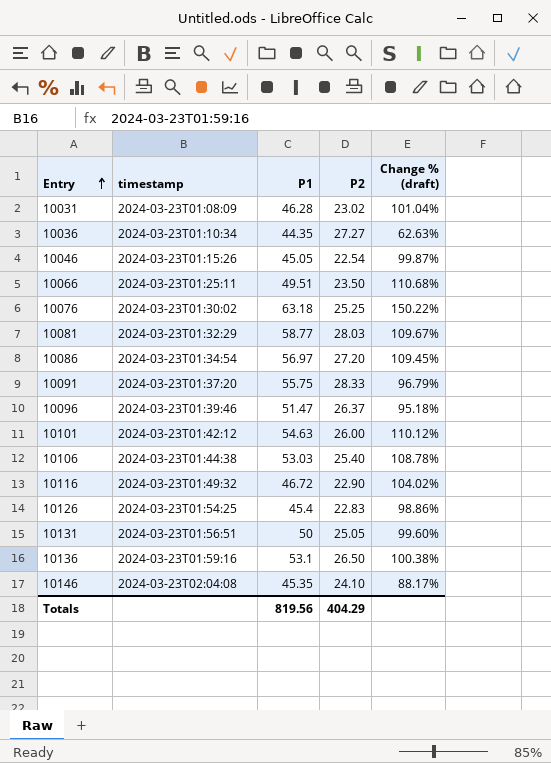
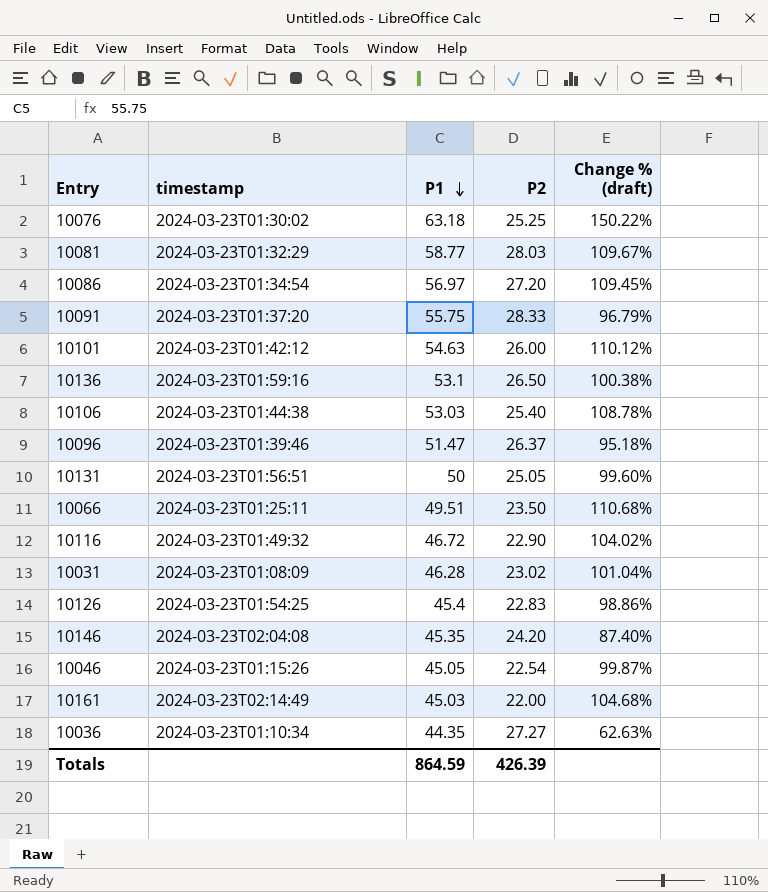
row order: Entry ascending -> P1 descending
10146 | P2: 24.10 -> 24.20
10146 | Change % (draft): 88.17% -> 87.40%
row 10161: none -> 2024-03-23T02:14:49 | 45.03 | 22.00 | 104.68%
Totals | P1: 819.56 -> 864.59
Totals | P2: 404.29 -> 426.39

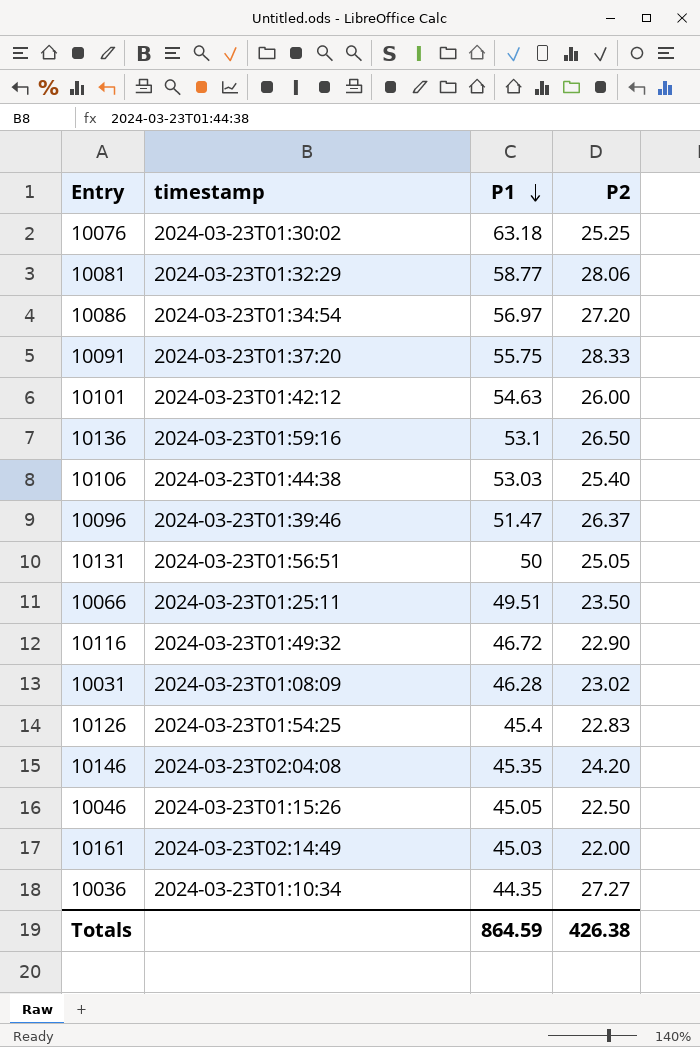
column Change % (draft) | formula: ([P1] - [P2]) / [P2] -> none
10081 | P2: 28.03 -> 28.06
10046 | P2: 22.54 -> 22.50
Totals | P2: 426.39 -> 426.38

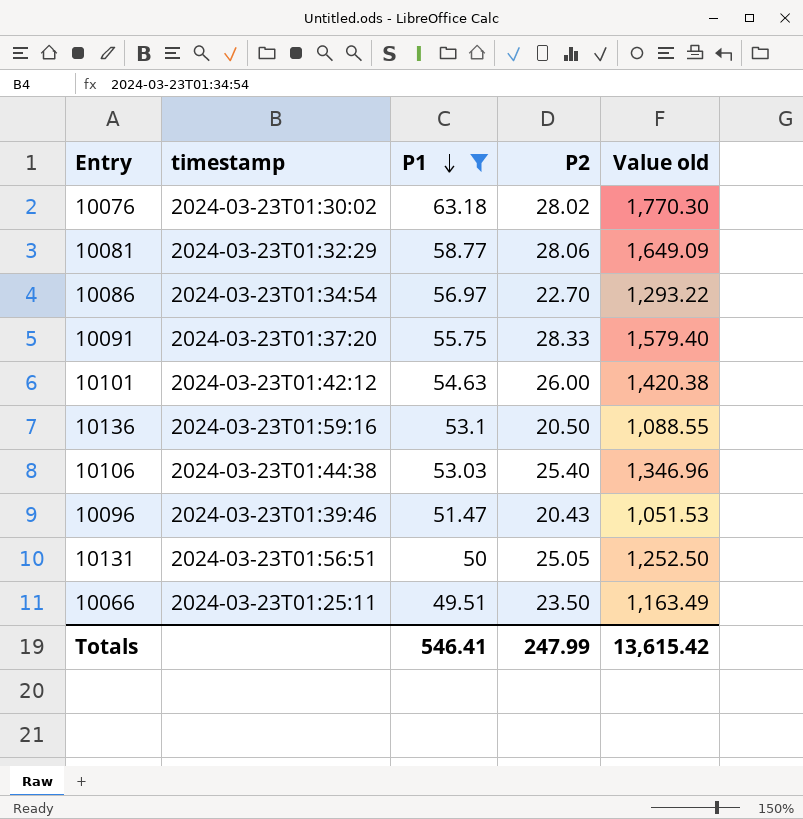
filter: none -> P1 >= 49.51
column Value old | formula: none -> [P1] * [P2]
10076 | P2: 25.25 -> 28.02
10086 | P2: 27.20 -> 22.70
10136 | P2: 26.50 -> 20.50
10096 | P2: 26.37 -> 20.43
Totals | P1: 864.59 -> 546.41
Totals | P2: 426.38 -> 247.99

